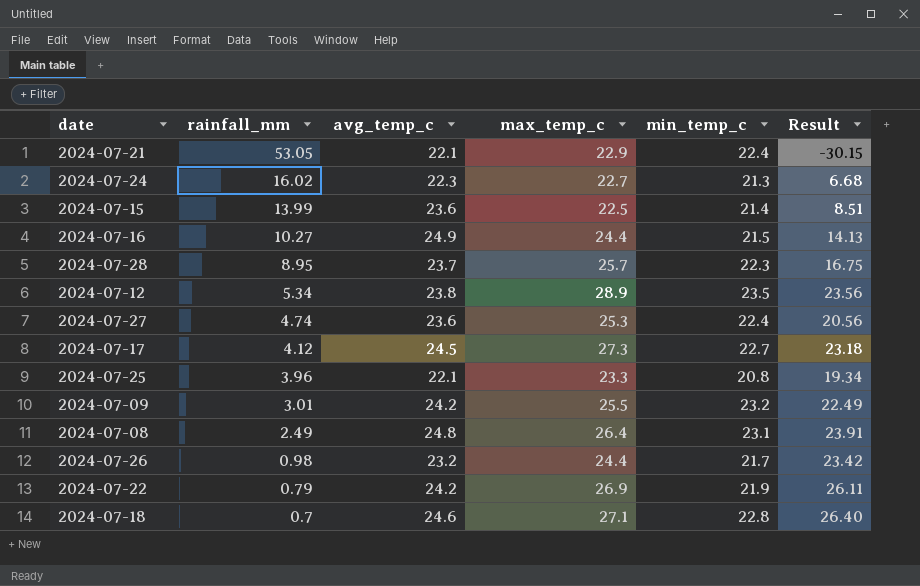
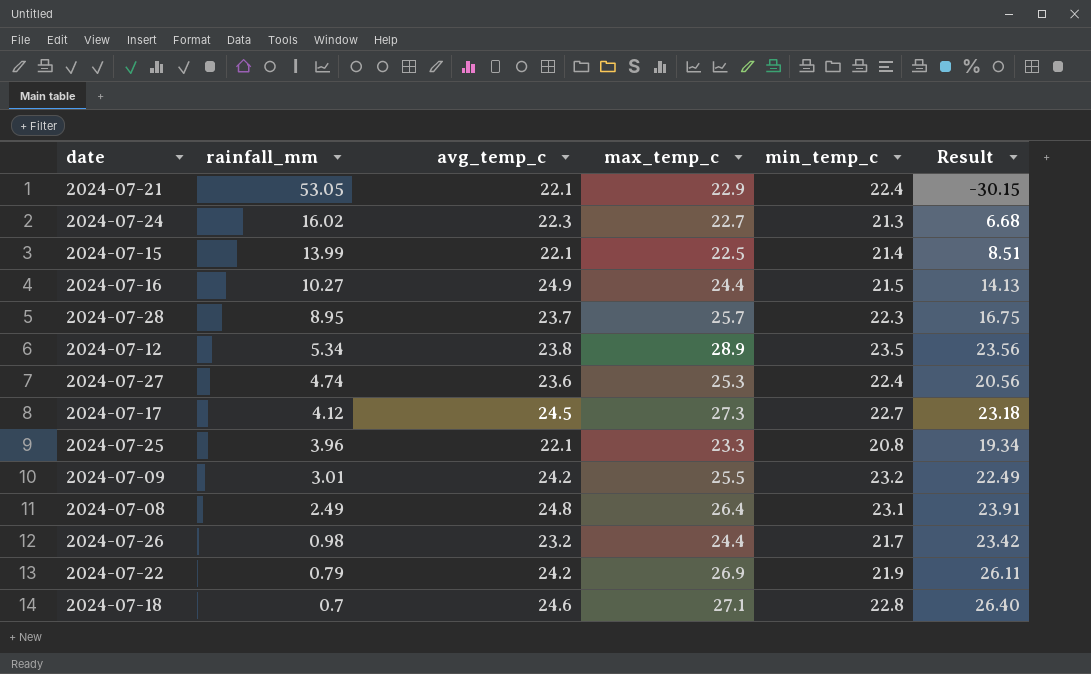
2024-07-15 | avg_temp_c: 23.6 -> 22.1

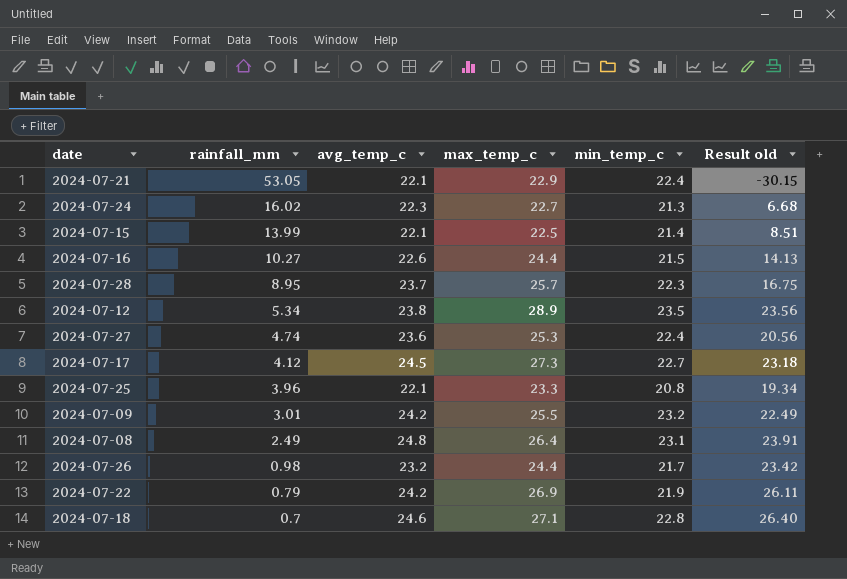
column name: Result -> Result old
2024-07-16 | avg_temp_c: 24.9 -> 22.6

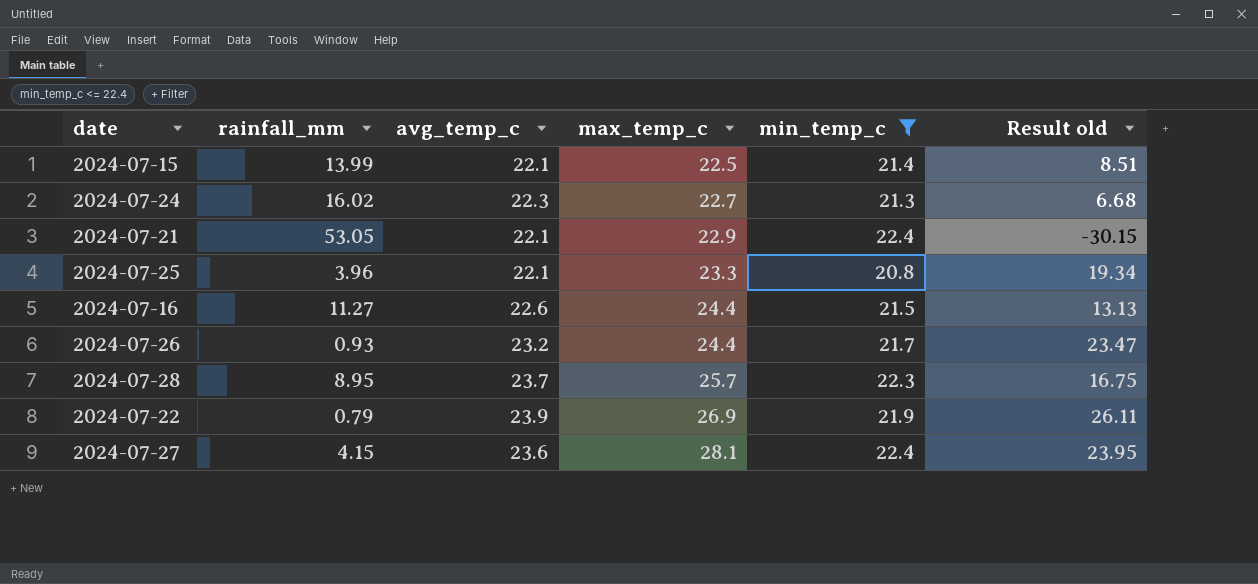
filter: none -> min_temp_c <= 22.4
row order: rainfall_mm descending -> max_temp_c ascending
2024-07-16 | rainfall_mm: 10.27 -> 11.27
2024-07-16 | Result old: 14.13 -> 13.13
2024-07-26 | rainfall_mm: 0.98 -> 0.93
2024-07-26 | Result old: 23.42 -> 23.47
2024-07-22 | avg_temp_c: 24.2 -> 23.9
2024-07-27 | rainfall_mm: 4.74 -> 4.15
2024-07-27 | max_temp_c: 25.3 -> 28.1
2024-07-27 | Result old: 20.56 -> 23.95

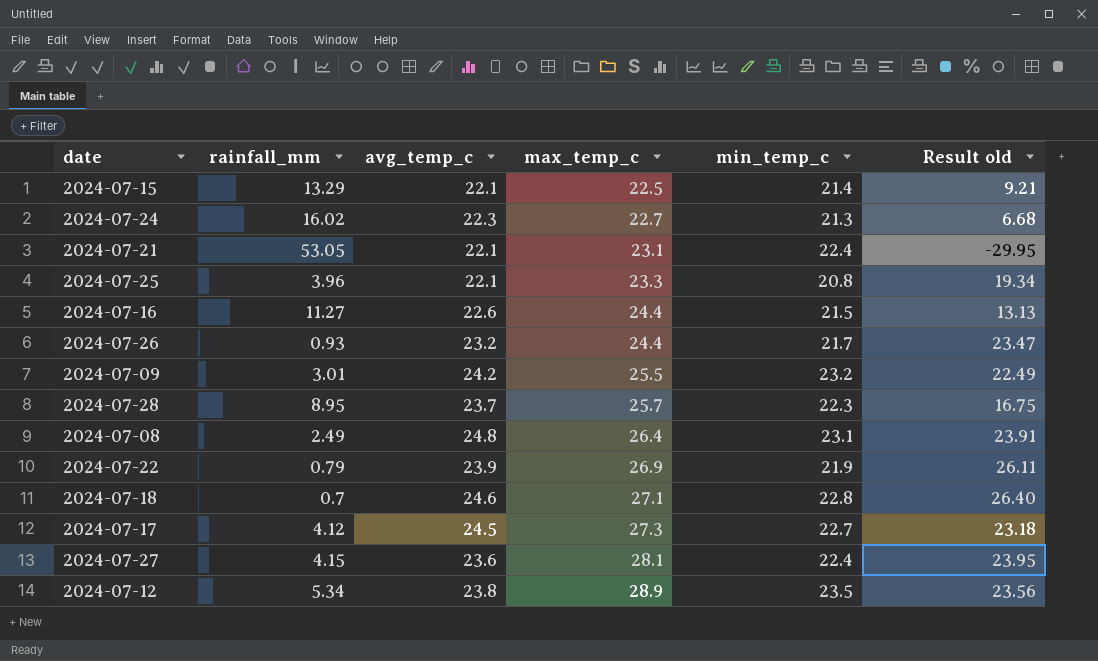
filter: min_temp_c <= 22.4 -> none
2024-07-15 | rainfall_mm: 13.99 -> 13.29
2024-07-15 | Result old: 8.51 -> 9.21
2024-07-21 | max_temp_c: 22.9 -> 23.1
2024-07-21 | Result old: -30.15 -> -29.95

